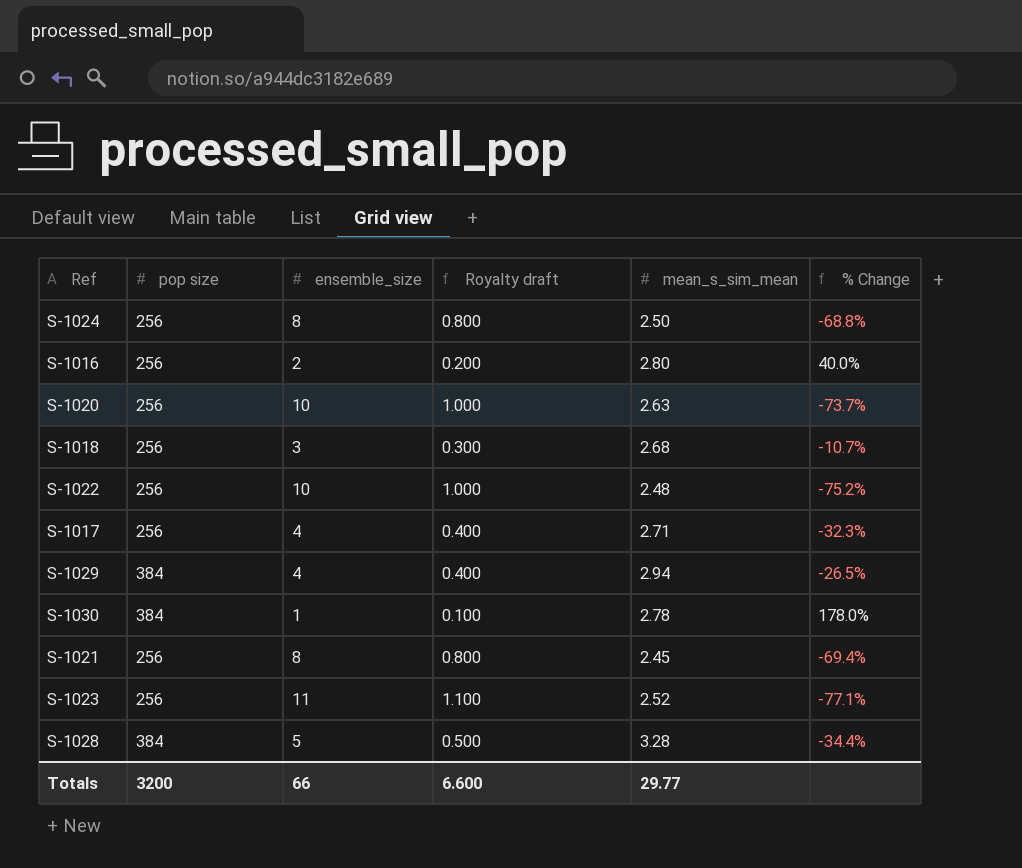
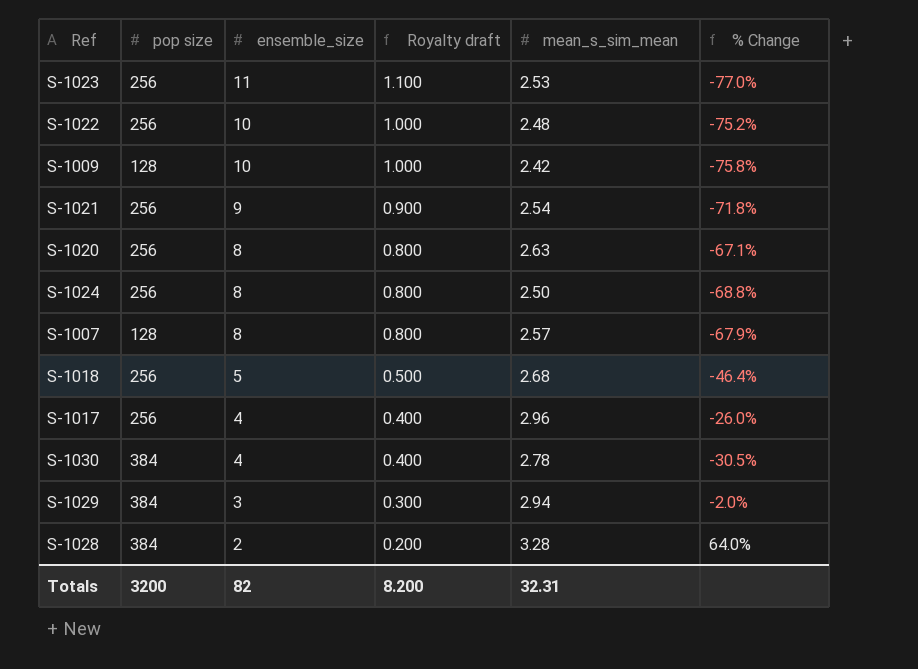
row order: none -> ensemble_size descending
row S-1016: 256 | 2 | 0.200 | 2.80 | 40.0% -> none
S-1023 | mean_s_sim_mean: 2.52 -> 2.53
S-1023 | % Change: -77.1% -> -77.0%
row S-1009: none -> 128 | 10 | 1.000 | 2.42 | -75.8%
S-1021 | ensemble_size: 8 -> 9
S-1021 | Royalty draft: 0.800 -> 0.900
S-1021 | mean_s_sim_mean: 2.45 -> 2.54
S-1021 | % Change: -69.4% -> -71.8%
S-1020 | ensemble_size: 10 -> 8
S-1020 | Royalty draft: 1.000 -> 0.800
S-1020 | % Change: -73.7% -> -67.1%
row S-1007: none -> 128 | 8 | 0.800 | 2.57 | -67.9%
S-1018 | ensemble_size: 3 -> 5
S-1018 | Royalty draft: 0.300 -> 0.500
S-1018 | % Change: -10.7% -> -46.4%
S-1017 | mean_s_sim_mean: 2.71 -> 2.96
S-1017 | % Change: -32.3% -> -26.0%
S-1030 | ensemble_size: 1 -> 4
S-1030 | Royalty draft: 0.100 -> 0.400
S-1030 | % Change: 178.0% -> -30.5%
S-1029 | ensemble_size: 4 -> 3
S-1029 | Royalty draft: 0.400 -> 0.300
S-1029 | % Change: -26.5% -> -2.0%
S-1028 | ensemble_size: 5 -> 2
S-1028 | Royalty draft: 0.500 -> 0.200
S-1028 | % Change: -34.4% -> 64.0%
Totals | ensemble_size: 66 -> 82
Totals | Royalty draft: 6.600 -> 8.200
Totals | mean_s_sim_mean: 29.77 -> 32.31

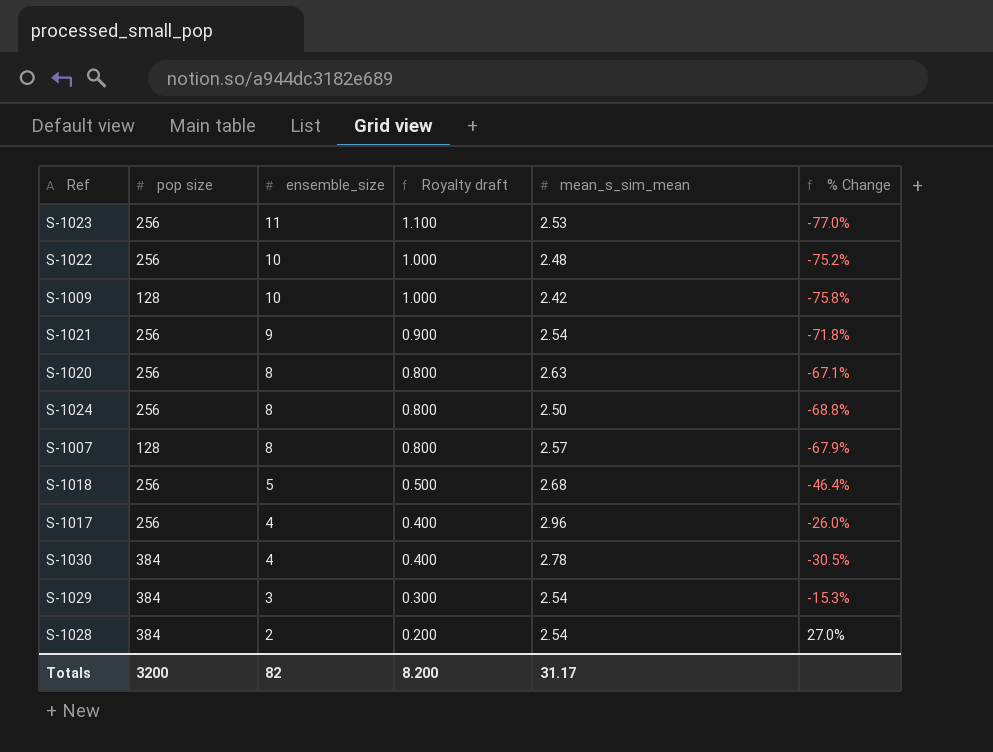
S-1029 | mean_s_sim_mean: 2.94 -> 2.54
S-1029 | % Change: -2.0% -> -15.3%
S-1028 | mean_s_sim_mean: 3.28 -> 2.54
S-1028 | % Change: 64.0% -> 27.0%
Totals | mean_s_sim_mean: 32.31 -> 31.17

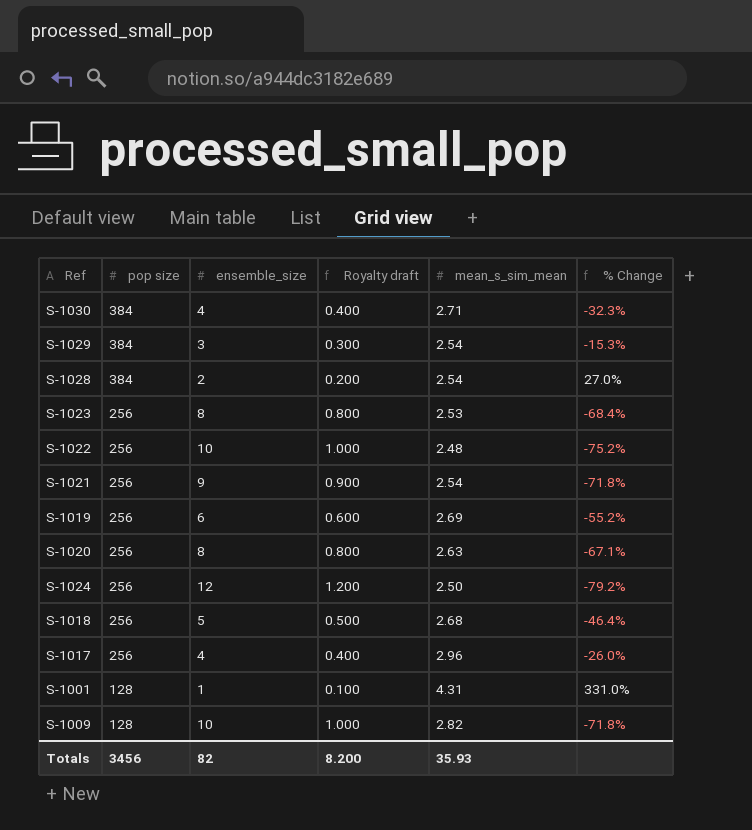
row order: ensemble_size descending -> pop size descending
row S-1007: 128 | 8 | 0.800 | 2.57 | -67.9% -> none
S-1030 | mean_s_sim_mean: 2.78 -> 2.71
S-1030 | % Change: -30.5% -> -32.3%
S-1023 | ensemble_size: 11 -> 8
S-1023 | Royalty draft: 1.100 -> 0.800
S-1023 | % Change: -77.0% -> -68.4%
row S-1019: none -> 256 | 6 | 0.600 | 2.69 | -55.2%
S-1024 | ensemble_size: 8 -> 12
S-1024 | Royalty draft: 0.800 -> 1.200
S-1024 | % Change: -68.8% -> -79.2%
row S-1001: none -> 128 | 1 | 0.100 | 4.31 | 331.0%
S-1009 | mean_s_sim_mean: 2.42 -> 2.82
S-1009 | % Change: -75.8% -> -71.8%
Totals | pop size: 3200 -> 3456
Totals | mean_s_sim_mean: 31.17 -> 35.93

